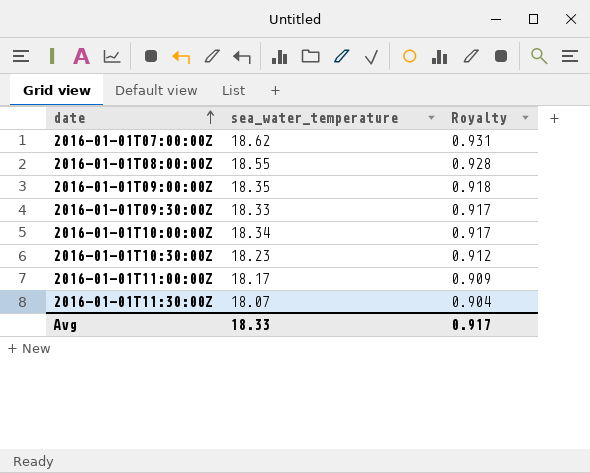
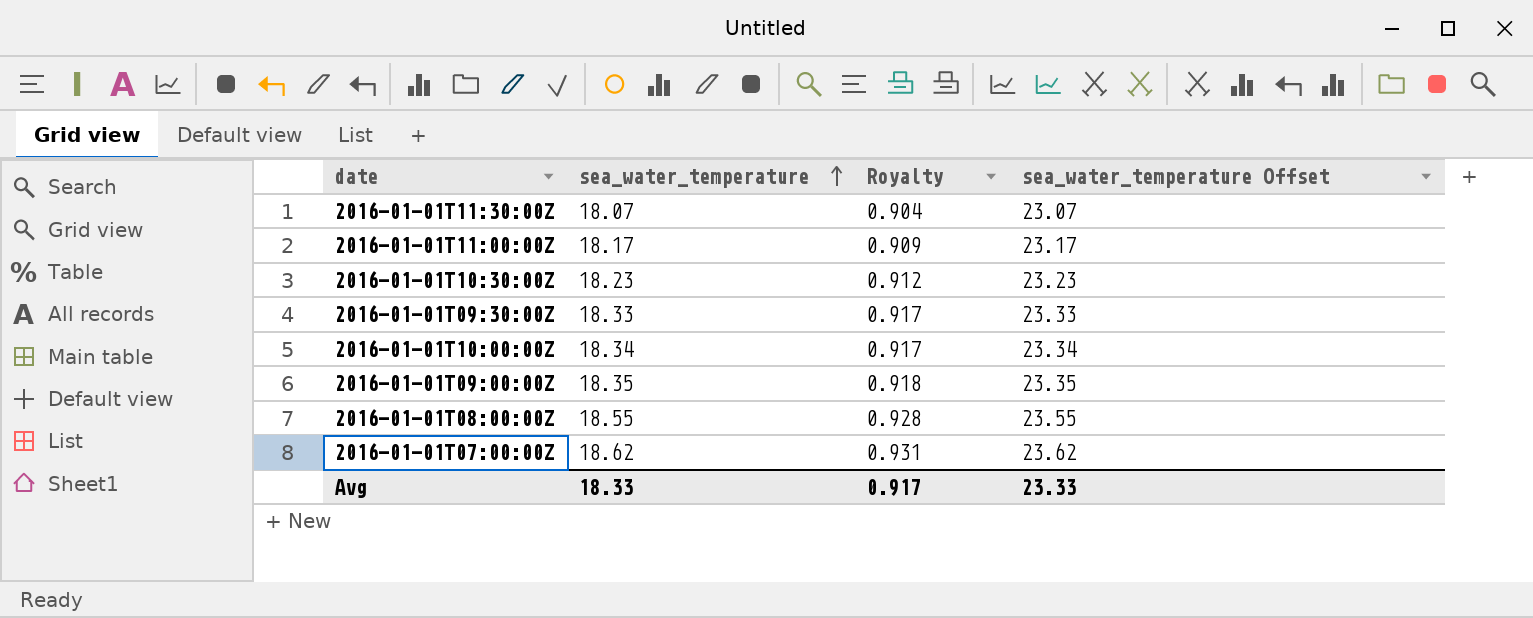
row order: date ascending -> sea_water_temperature ascending
column sea_water_temperature Offset | formula: none -> [sea_water_temperature] + 5

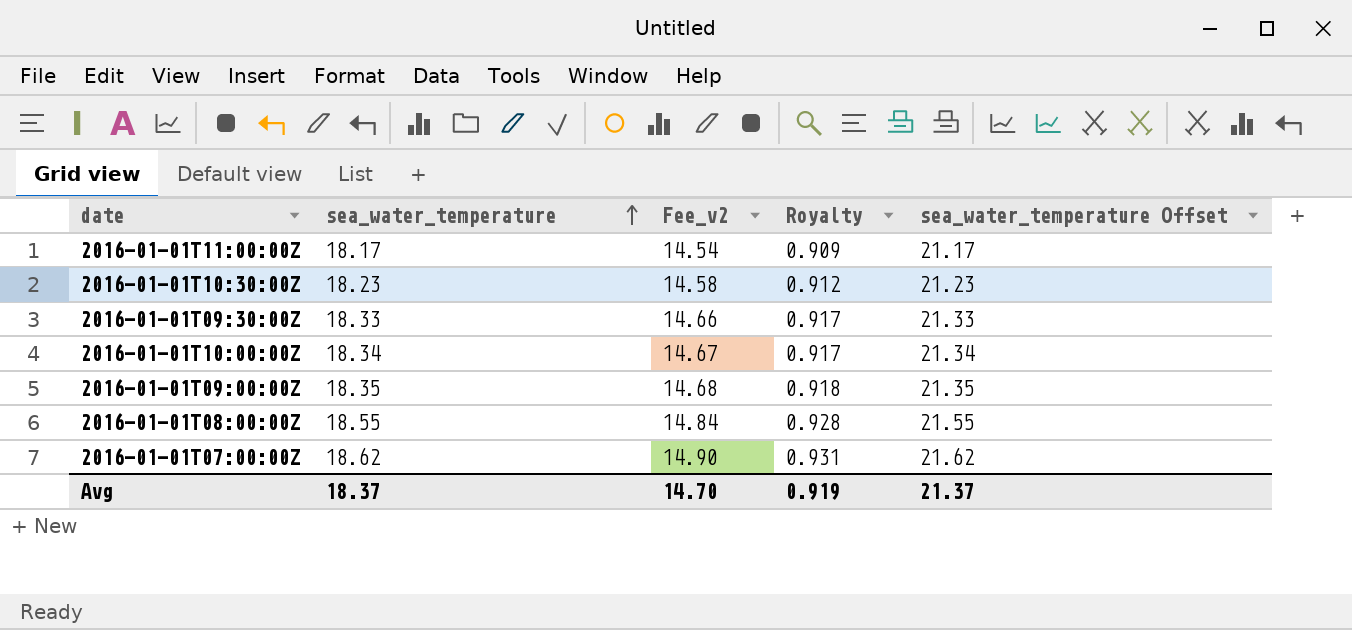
column Fee_v2 | formula: none -> [sea_water_temperature] * 0.8
column sea_water_temperature Offset | formula: [sea_water_temperature] + 5 -> [sea_water_temperature] + 3
row 2016-01-01T11:30:00Z: 18.07 | 0.904 | 23.07 -> none
Avg | sea_water_temperature: 18.33 -> 18.37
Avg | Royalty: 0.917 -> 0.919
Avg | sea_water_temperature Offset: 23.33 -> 21.37

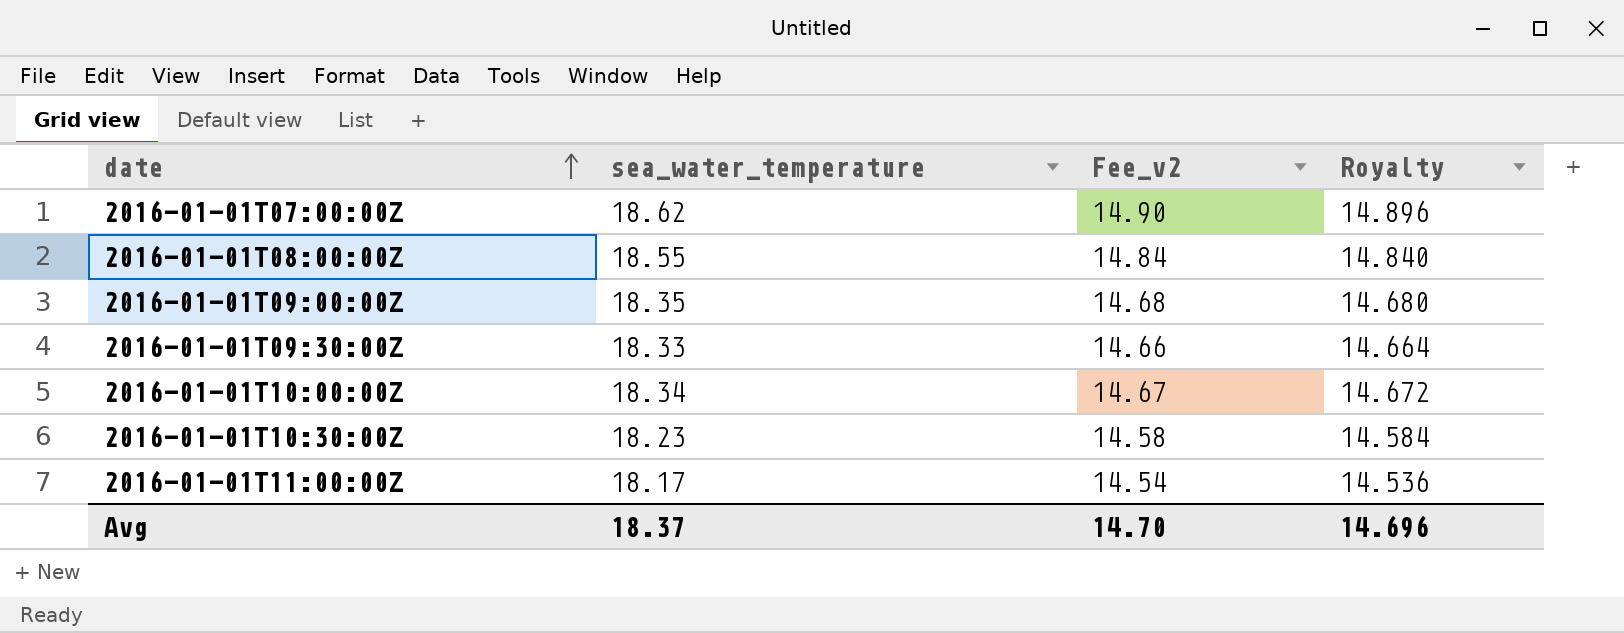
row order: sea_water_temperature ascending -> date ascending
column sea_water_temperature Offset | formula: [sea_water_temperature] + 3 -> none
column Royalty | formula: [sea_water_temperature] * 0.05 -> [sea_water_temperature] * 0.8
Avg | Royalty: 0.919 -> 14.696

